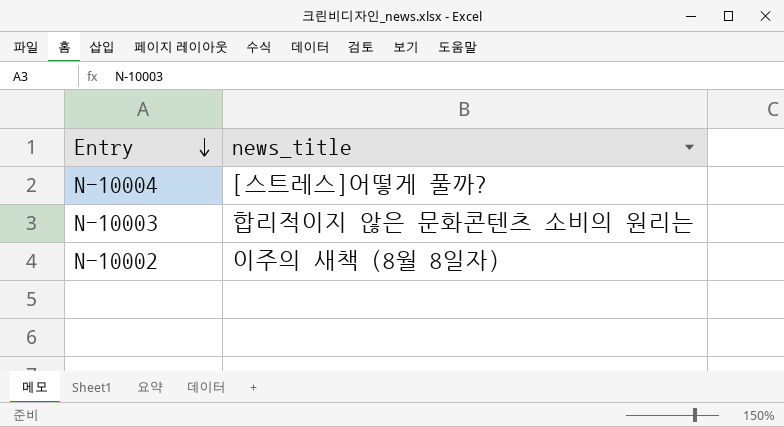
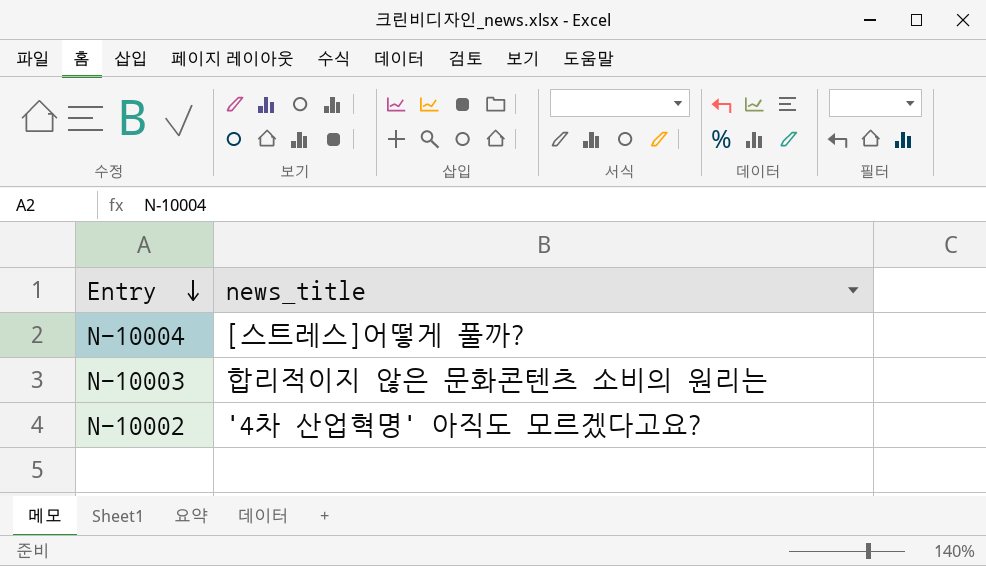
N-10002 | news_title: 이주의 새책 (8월 8일자) -> '4차 산업혁명' 아직도 모르겠다고요?

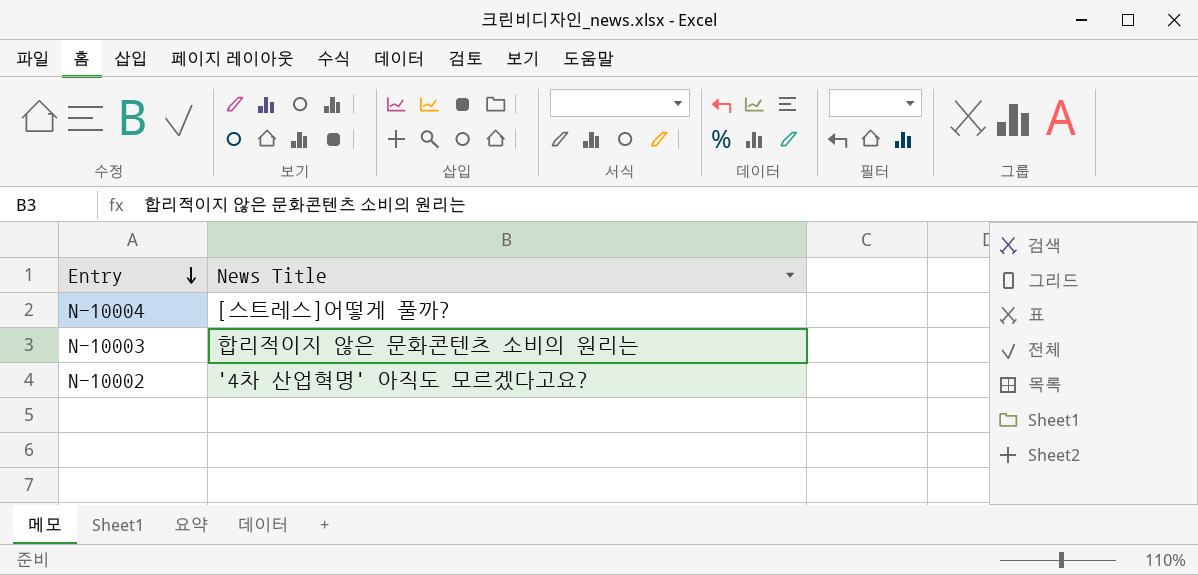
column name: news_title -> News Title

